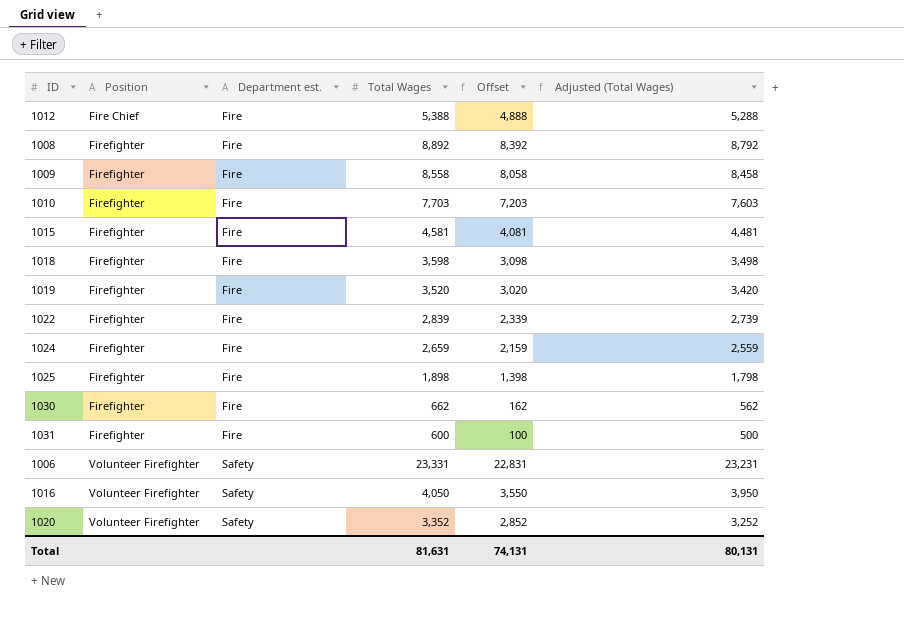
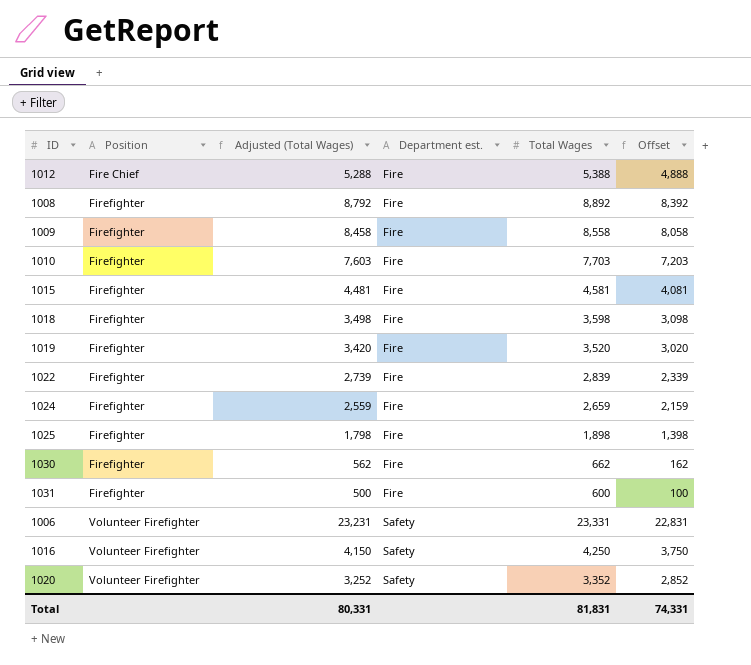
column Adjusted (Total Wages) | position: 6 -> 3
1016 | Adjusted (Total Wages): 3,950 -> 4,150
1016 | Total Wages: 4,050 -> 4,250
1016 | Offset: 3,550 -> 3,750
Total | Adjusted (Total Wages): 80,131 -> 80,331
Total | Total Wages: 81,631 -> 81,831
Total | Offset: 74,131 -> 74,331

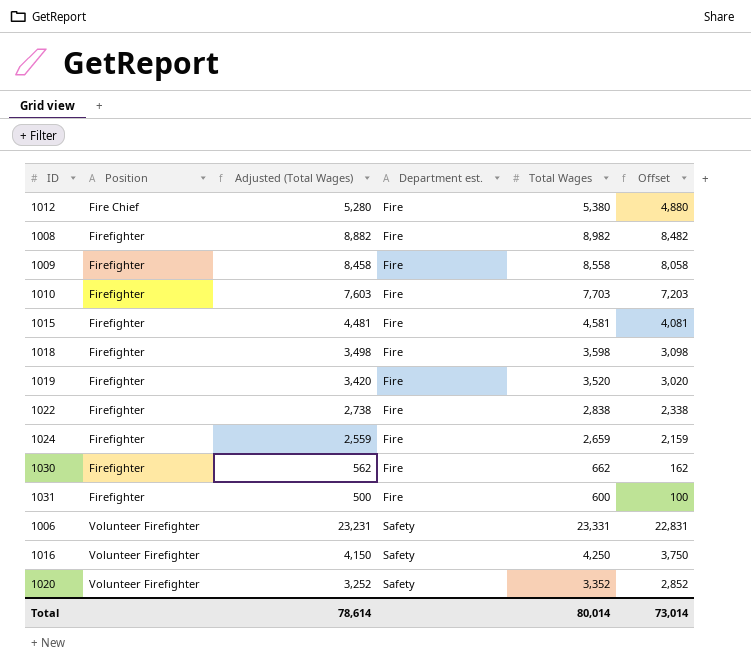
row 1025: Firefighter | 1,798 | Fire | 1,898 | 1,398 -> none
1012 | Adjusted (Total Wages): 5,288 -> 5,280
1012 | Total Wages: 5,388 -> 5,380
1012 | Offset: 4,888 -> 4,880
1008 | Adjusted (Total Wages): 8,792 -> 8,882
1008 | Total Wages: 8,892 -> 8,982
1008 | Offset: 8,392 -> 8,482
1022 | Adjusted (Total Wages): 2,739 -> 2,738
1022 | Total Wages: 2,839 -> 2,838
1022 | Offset: 2,339 -> 2,338
Total | Adjusted (Total Wages): 80,331 -> 78,614
Total | Total Wages: 81,831 -> 80,014
Total | Offset: 74,331 -> 73,014

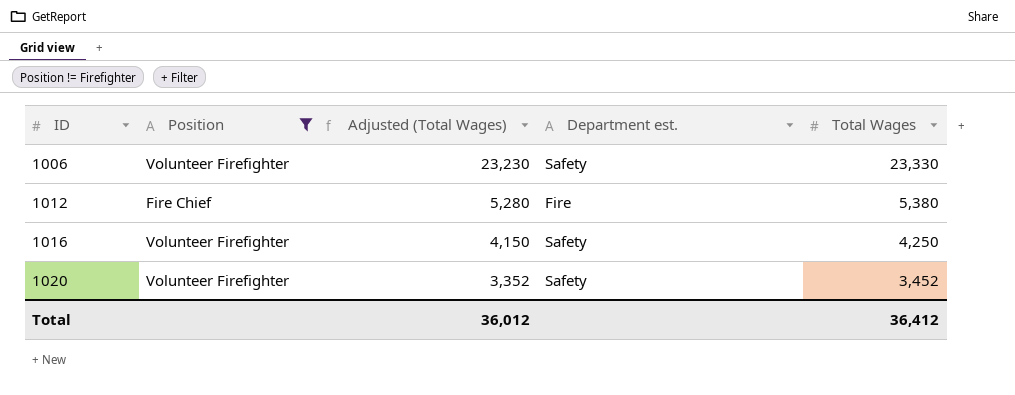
filter: none -> Position != Firefighter
row order: Position ascending -> ID ascending
column Offset | formula: [Total Wages] - 500 -> none
1006 | Adjusted (Total Wages): 23,231 -> 23,230
1006 | Total Wages: 23,331 -> 23,330
1020 | Adjusted (Total Wages): 3,252 -> 3,352
1020 | Total Wages: 3,352 -> 3,452
Total | Adjusted (Total Wages): 78,614 -> 36,012
Total | Total Wages: 80,014 -> 36,412

